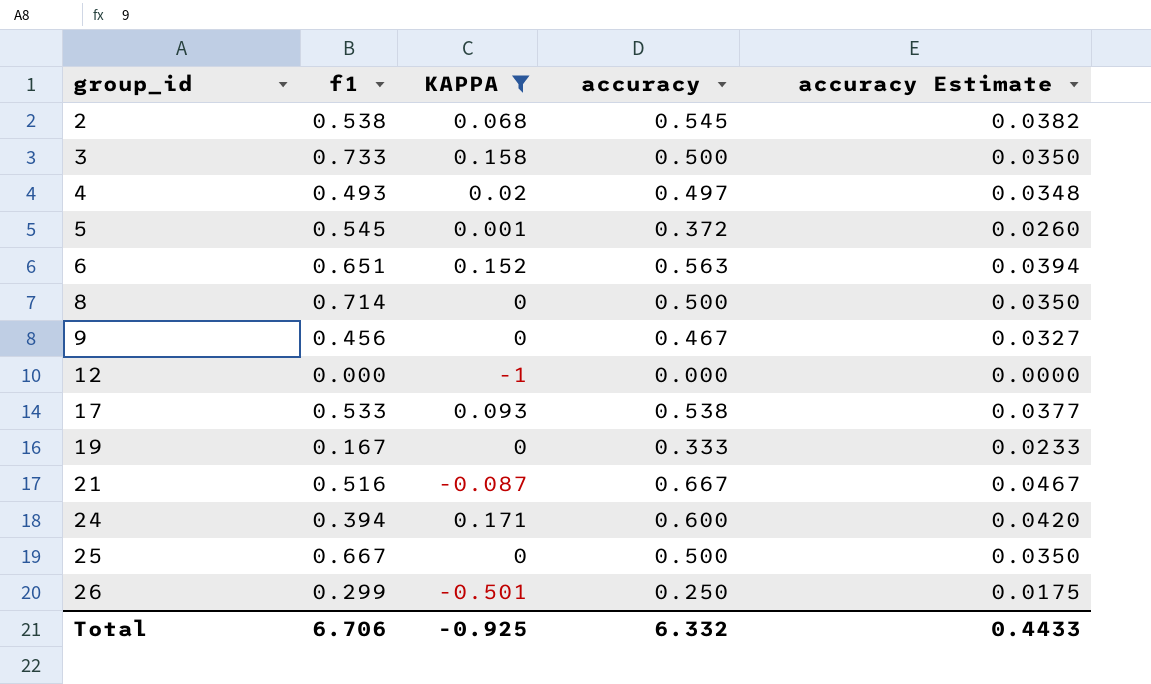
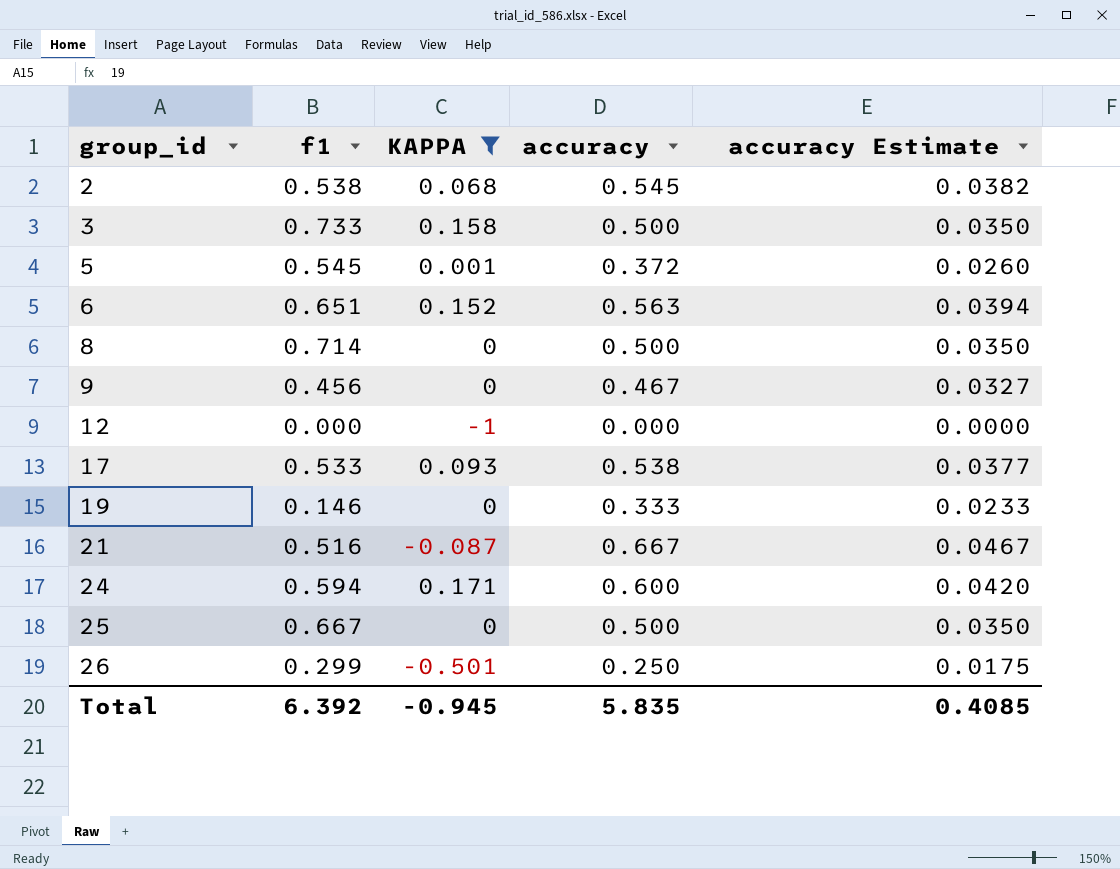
row 4: 0.493 | 0.02 | 0.497 | 0.0348 -> none
19 | f1: 0.167 -> 0.146
24 | f1: 0.394 -> 0.594
Total | f1: 6.706 -> 6.392
Total | KAPPA: -0.925 -> -0.945
Total | accuracy: 6.332 -> 5.835
Total | accuracy Estimate: 0.4433 -> 0.4085

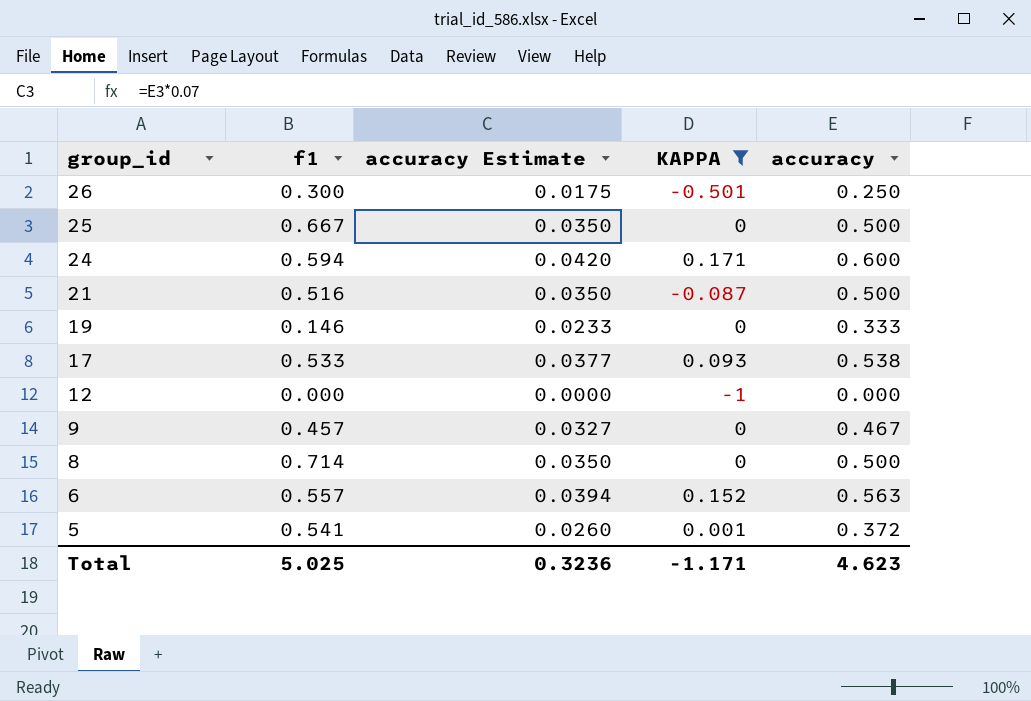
row order: group_id ascending -> group_id descending
column accuracy Estimate | position: 5 -> 3
row 2: 0.538 | 0.068 | 0.545 | 0.0382 -> none
row 3: 0.733 | 0.158 | 0.500 | 0.0350 -> none
26 | f1: 0.299 -> 0.300
21 | accuracy Estimate: 0.0467 -> 0.0350
21 | accuracy: 0.667 -> 0.500
9 | f1: 0.456 -> 0.457
6 | f1: 0.651 -> 0.557
5 | f1: 0.545 -> 0.541
Total | f1: 6.392 -> 5.025
Total | accuracy Estimate: 0.4085 -> 0.3236
Total | KAPPA: -0.945 -> -1.171
Total | accuracy: 5.835 -> 4.623

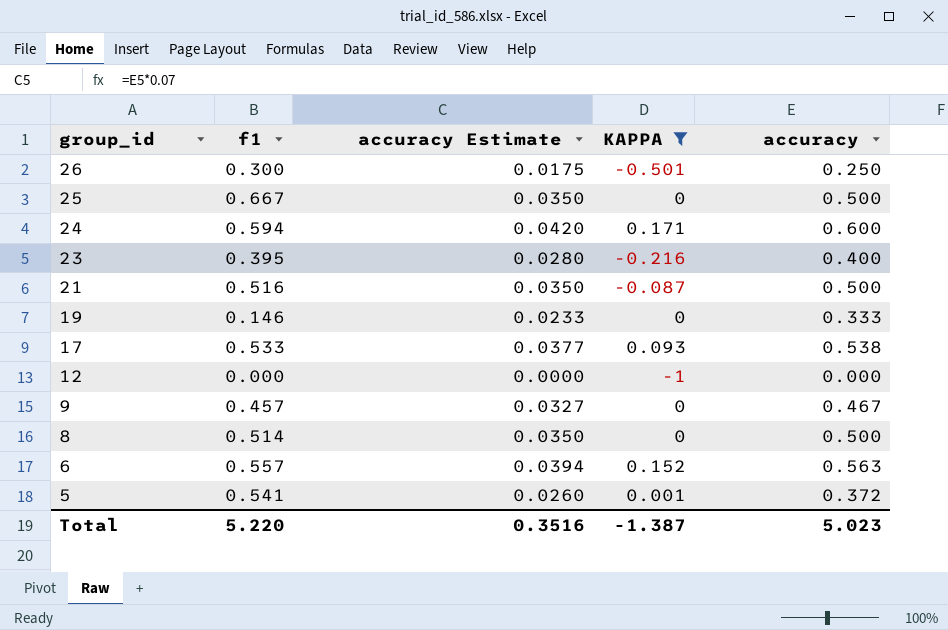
row 23: none -> 0.395 | 0.0280 | -0.216 | 0.400
8 | f1: 0.714 -> 0.514
Total | f1: 5.025 -> 5.220
Total | accuracy Estimate: 0.3236 -> 0.3516
Total | KAPPA: -1.171 -> -1.387
Total | accuracy: 4.623 -> 5.023

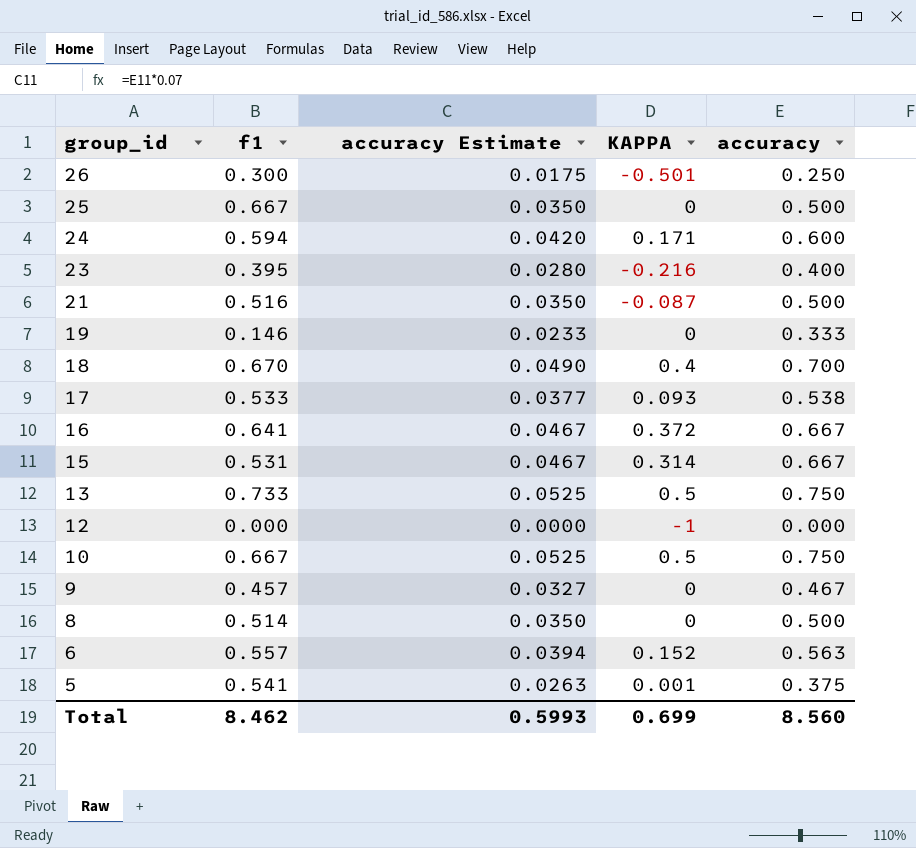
filter: KAPPA <= 0.171 -> none
5 | accuracy Estimate: 0.0260 -> 0.0263
5 | accuracy: 0.372 -> 0.375
Total | f1: 5.220 -> 8.462
Total | accuracy Estimate: 0.3516 -> 0.5993
Total | KAPPA: -1.387 -> 0.699
Total | accuracy: 5.023 -> 8.560

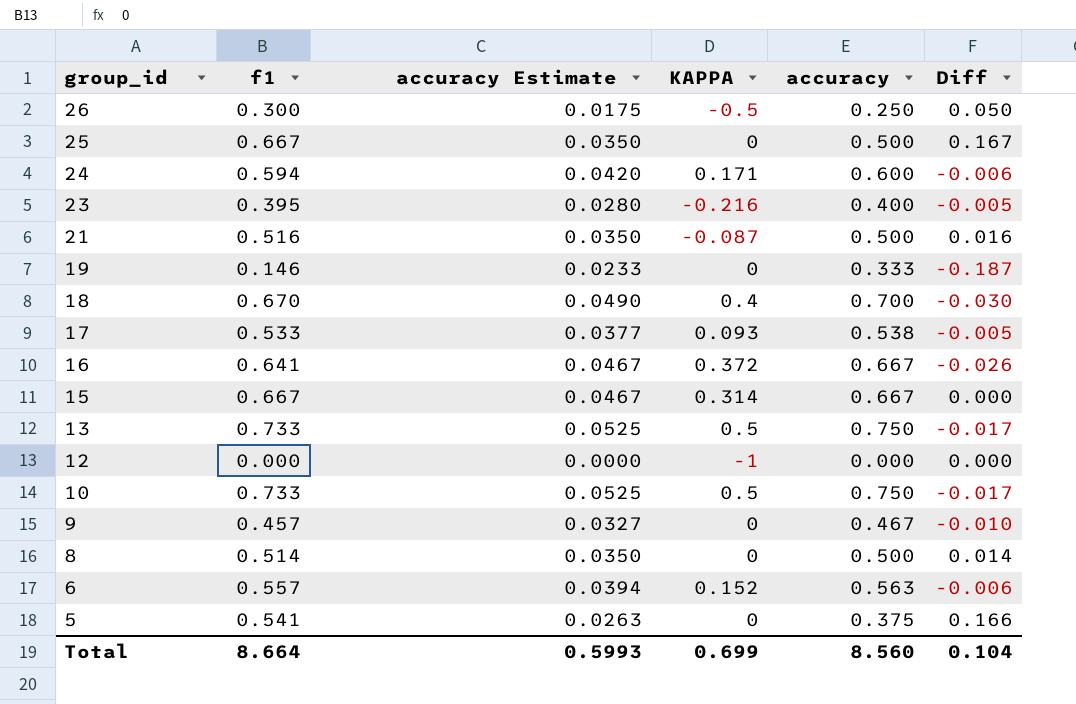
column Diff | formula: none -> [f1] - [accuracy]
26 | KAPPA: -0.501 -> -0.5
15 | f1: 0.531 -> 0.667
10 | f1: 0.667 -> 0.733
5 | KAPPA: 0.001 -> 0
Total | f1: 8.462 -> 8.664

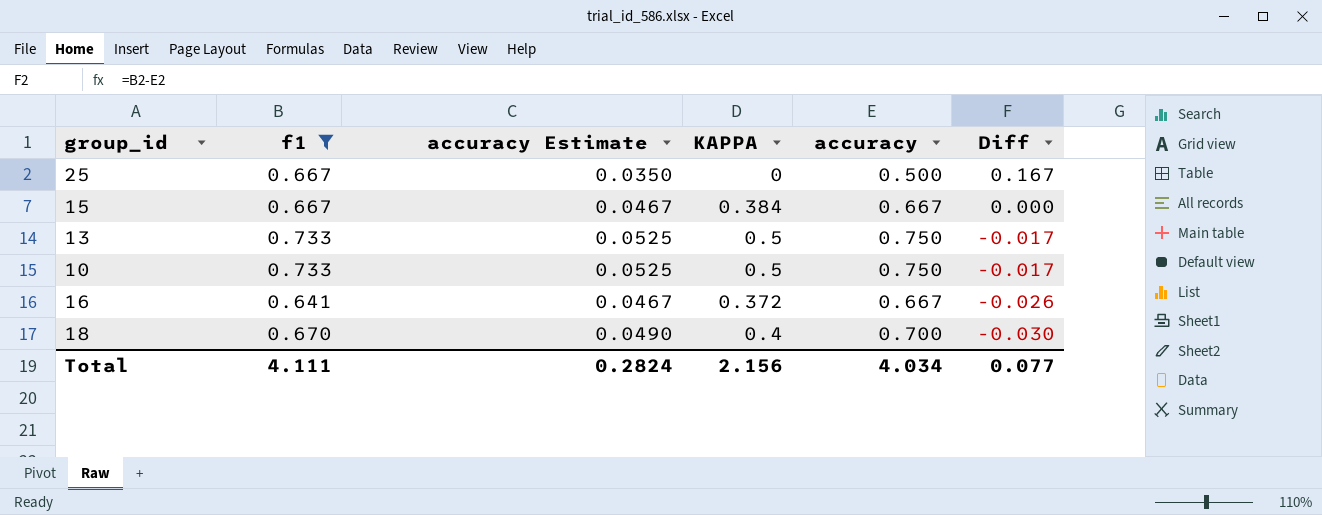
filter: none -> f1 >= 0.641
row order: group_id descending -> Diff descending
15 | KAPPA: 0.314 -> 0.384
Total | f1: 8.664 -> 4.111
Total | accuracy Estimate: 0.5993 -> 0.2824
Total | KAPPA: 0.699 -> 2.156
Total | accuracy: 8.560 -> 4.034
Total | Diff: 0.104 -> 0.077

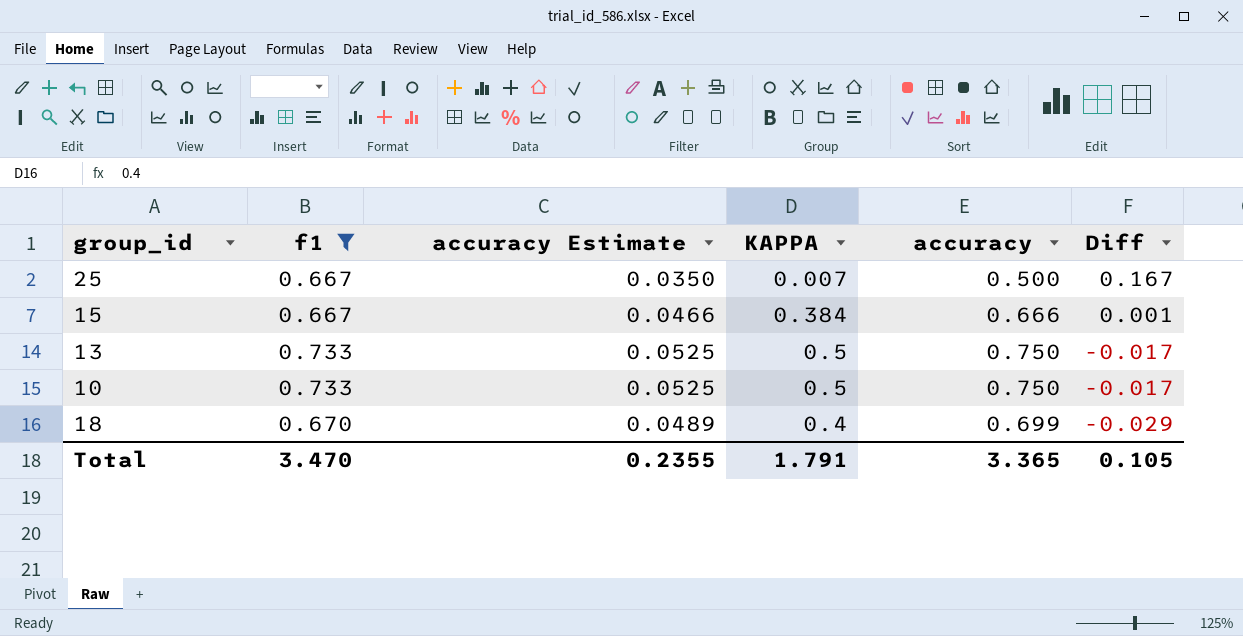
row 16: 0.641 | 0.0467 | 0.372 | 0.667 | -0.026 -> none
25 | KAPPA: 0 -> 0.007
15 | accuracy Estimate: 0.0467 -> 0.0466
15 | accuracy: 0.667 -> 0.666
15 | Diff: 0.000 -> 0.001
18 | accuracy Estimate: 0.0490 -> 0.0489
18 | accuracy: 0.700 -> 0.699
18 | Diff: -0.030 -> -0.029
Total | f1: 4.111 -> 3.470
Total | accuracy Estimate: 0.2824 -> 0.2355
Total | KAPPA: 2.156 -> 1.791
Total | accuracy: 4.034 -> 3.365
Total | Diff: 0.077 -> 0.105

